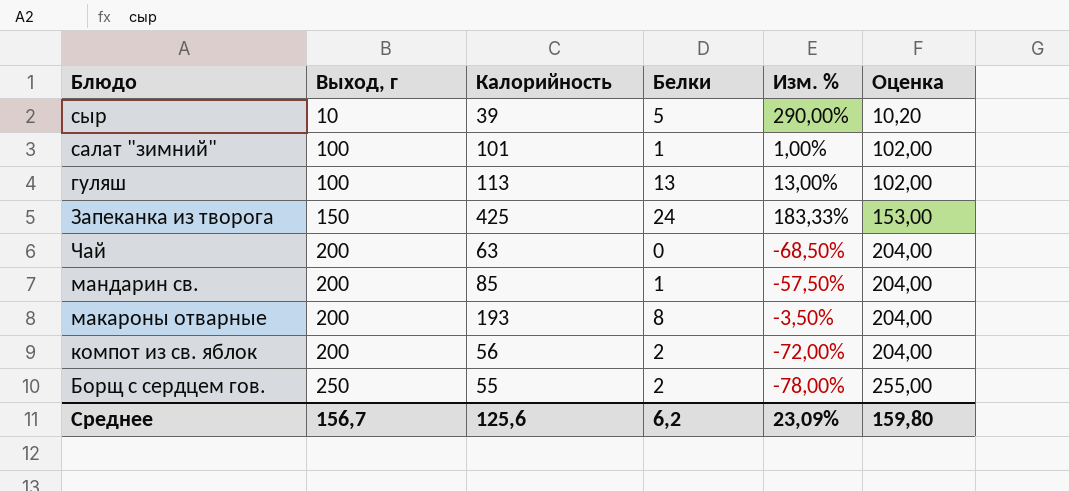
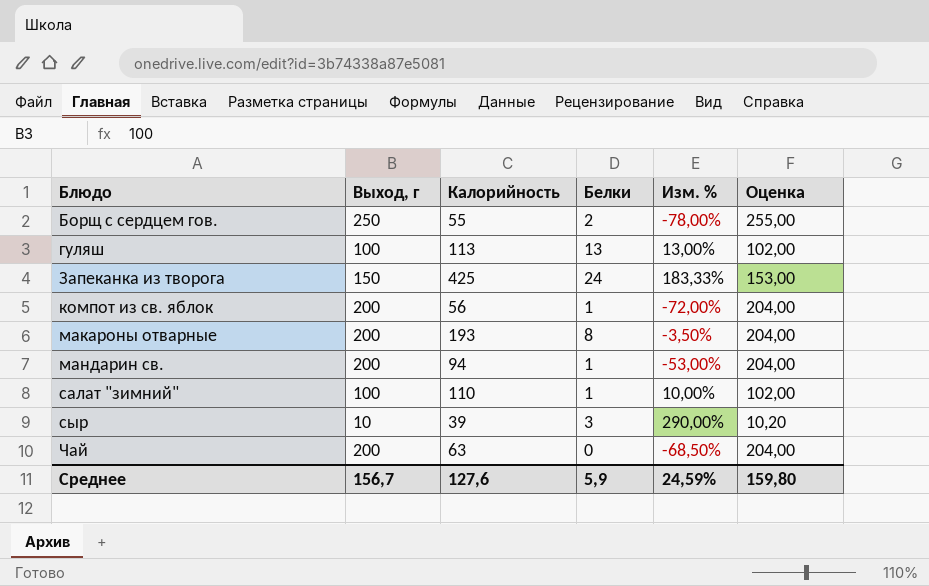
row order: Выход, г ascending -> Блюдо ascending
компот из св. яблок | Белки: 2 -> 1
мандарин св. | Калорийность: 85 -> 94
мандарин св. | Изм. %: -57,50% -> -53,00%
салат "зимний" | Калорийность: 101 -> 110
салат "зимний" | Изм. %: 1,00% -> 10,00%
сыр | Белки: 5 -> 3
Среднее | Калорийность: 125,6 -> 127,6
Среднее | Белки: 6,2 -> 5,9
Среднее | Изм. %: 23,09% -> 24,59%

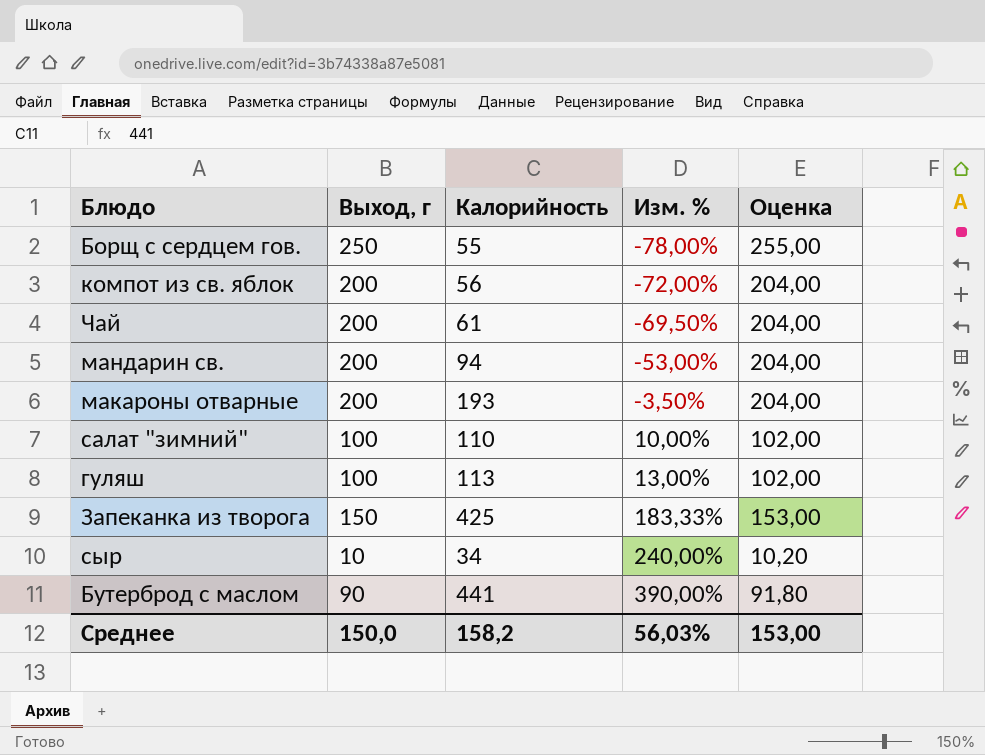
row order: Блюдо ascending -> Изм. % ascending
column Белки | position: 4 -> none
Чай | Калорийность: 63 -> 61
Чай | Изм. %: -68,50% -> -69,50%
сыр | Калорийность: 39 -> 34
сыр | Изм. %: 290,00% -> 240,00%
row Бутерброд с маслом: none -> 90 | 441 | 390,00% | 91,80
Среднее | Выход, г: 156,7 -> 150,0
Среднее | Калорийность: 127,6 -> 158,2
Среднее | Изм. %: 24,59% -> 56,03%
Среднее | Оценка: 159,80 -> 153,00

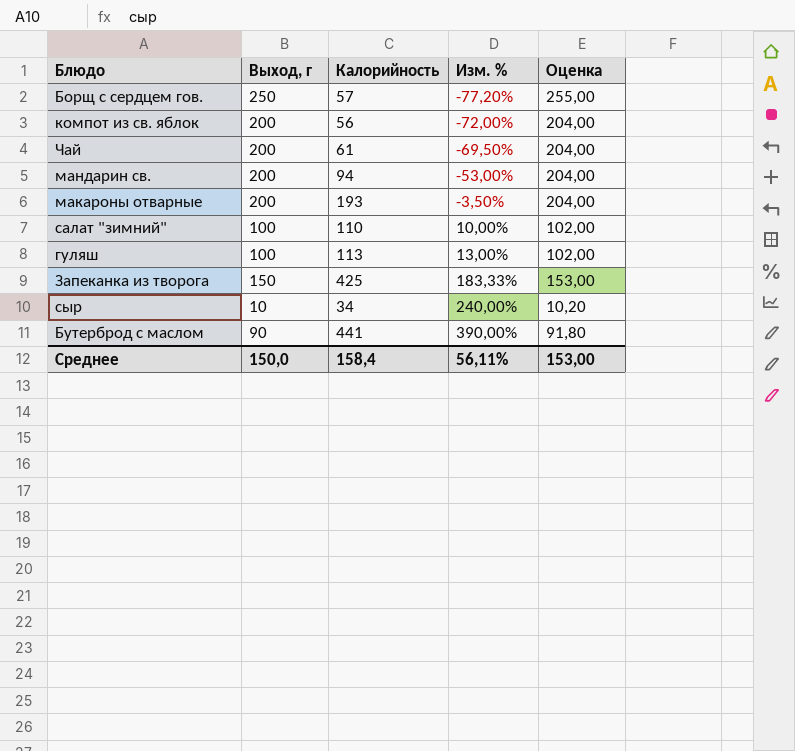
Борщ с сердцем гов. | Калорийность: 55 -> 57
Борщ с сердцем гов. | Изм. %: -78,00% -> -77,20%
Среднее | Калорийность: 158,2 -> 158,4
Среднее | Изм. %: 56,03% -> 56,11%

